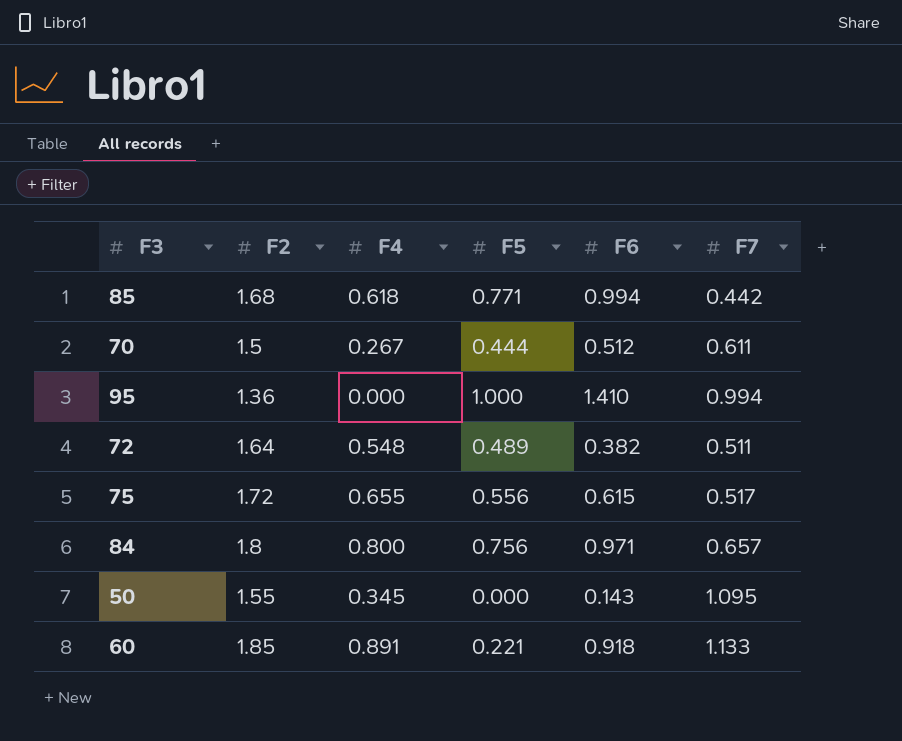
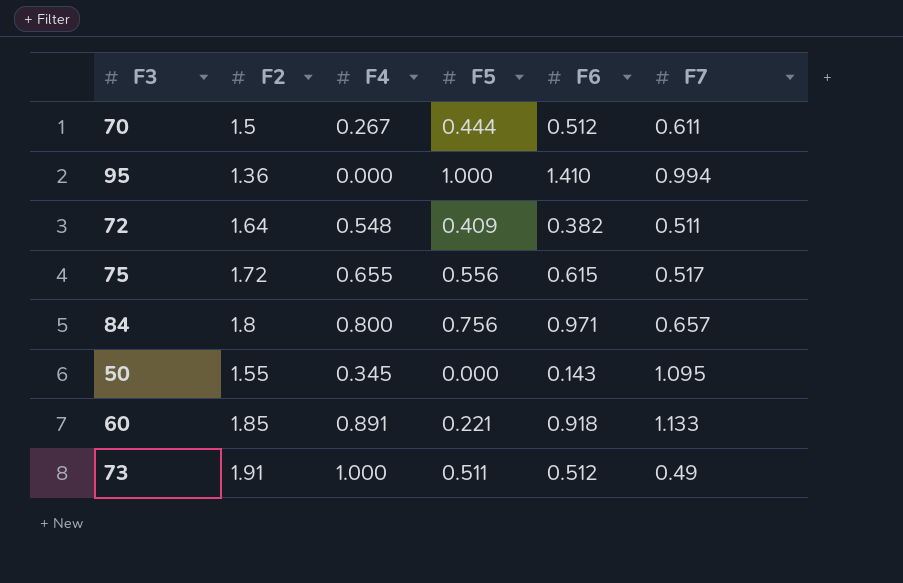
row 85: 1.68 | 0.618 | 0.771 | 0.994 | 0.442 -> none
72 | F5: 0.489 -> 0.409
row 73: none -> 1.91 | 1.000 | 0.511 | 0.512 | 0.49

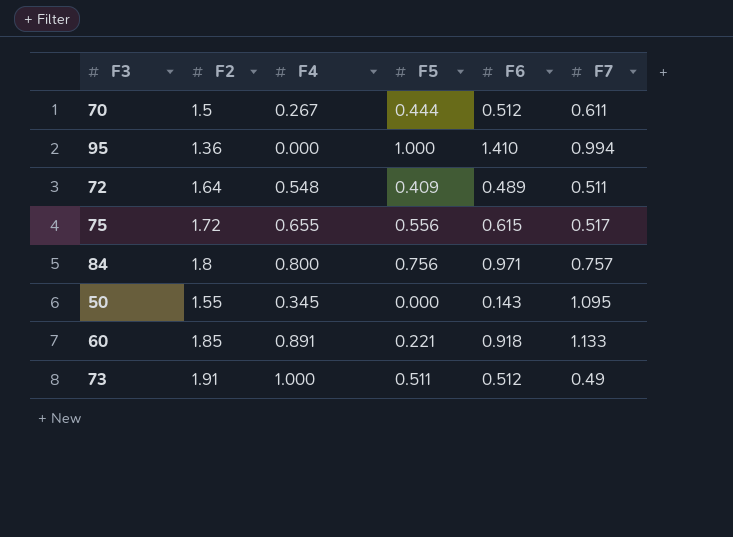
72 | F6: 0.382 -> 0.489
84 | F7: 0.657 -> 0.757

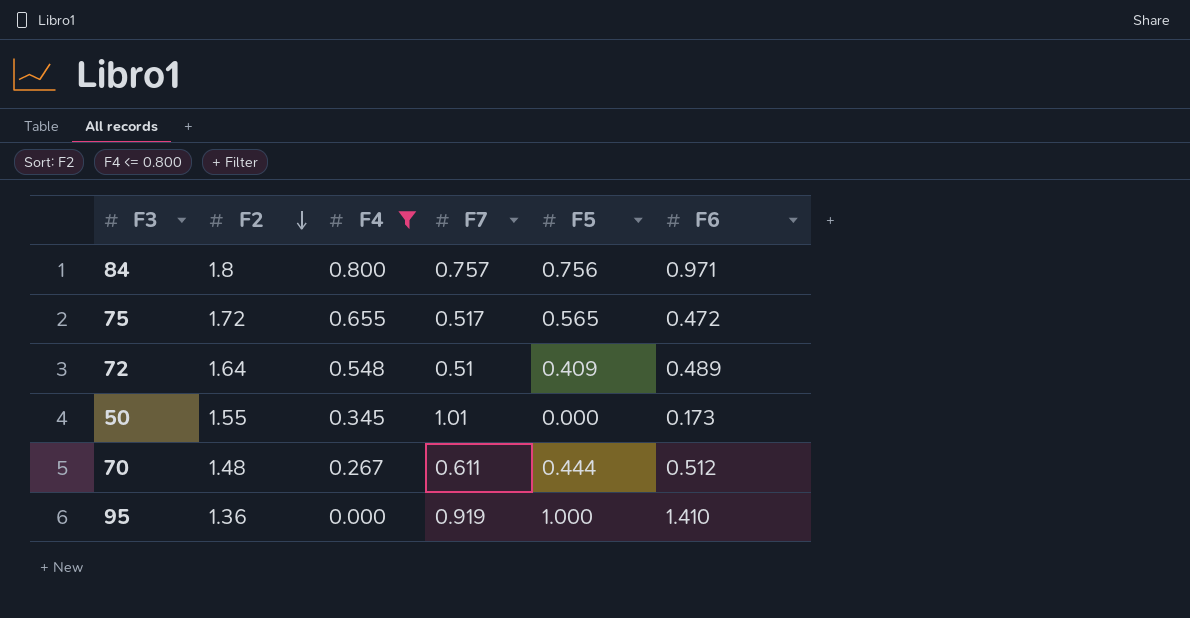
filter: none -> F4 <= 0.800
row order: none -> F2 descending
column F7 | position: 6 -> 4
75 | F5: 0.556 -> 0.565
75 | F6: 0.615 -> 0.472
72 | F7: 0.511 -> 0.51
50 | F7: 1.095 -> 1.01
50 | F6: 0.143 -> 0.173
70 | F2: 1.5 -> 1.48
95 | F7: 0.994 -> 0.919

